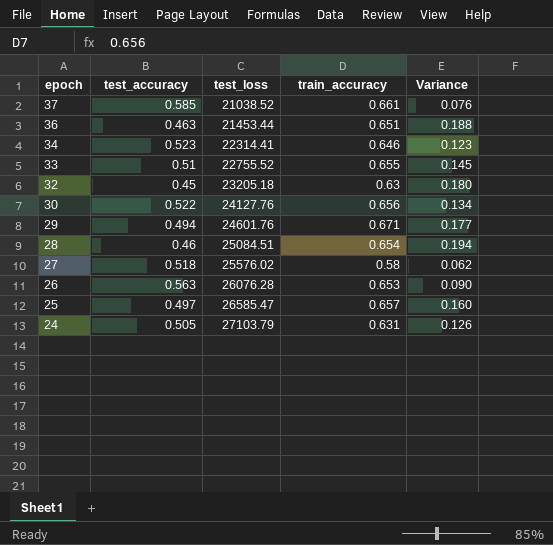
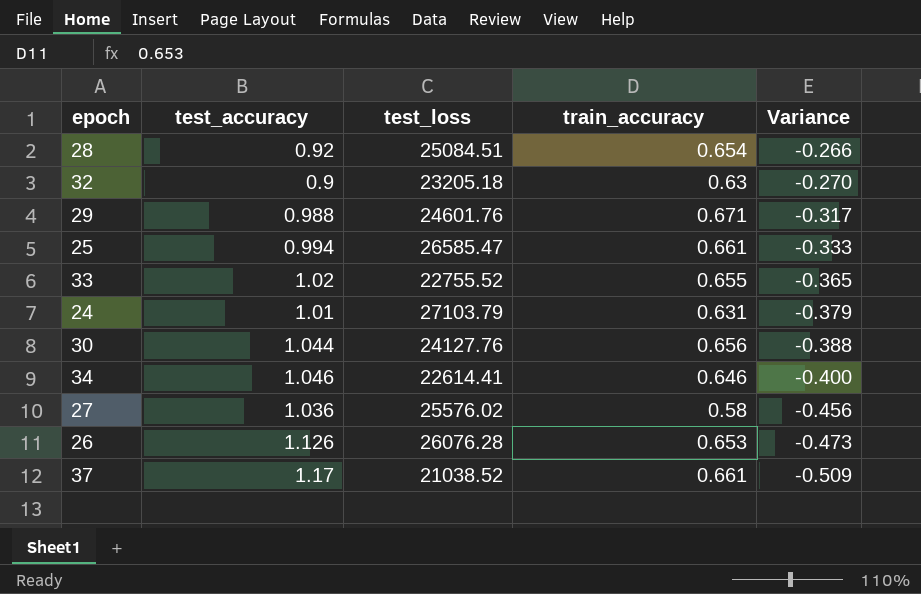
row order: epoch descending -> Variance descending
row 36: 0.463 | 21453.44 | 0.651 | 0.188 -> none
28 | test_accuracy: 0.46 -> 0.92
28 | Variance: 0.194 -> -0.266
32 | test_accuracy: 0.45 -> 0.9
32 | Variance: 0.180 -> -0.270
29 | test_accuracy: 0.494 -> 0.988
29 | Variance: 0.177 -> -0.317
25 | test_accuracy: 0.497 -> 0.994
25 | train_accuracy: 0.657 -> 0.661
25 | Variance: 0.160 -> -0.333
33 | test_accuracy: 0.51 -> 1.02
33 | Variance: 0.145 -> -0.365
24 | test_accuracy: 0.505 -> 1.01
24 | Variance: 0.126 -> -0.379
30 | test_accuracy: 0.522 -> 1.044
30 | Variance: 0.134 -> -0.388
34 | test_accuracy: 0.523 -> 1.046
34 | test_loss: 22314.41 -> 22614.41
34 | Variance: 0.123 -> -0.400
27 | test_accuracy: 0.518 -> 1.036
27 | Variance: 0.062 -> -0.456
26 | test_accuracy: 0.563 -> 1.126
26 | Variance: 0.090 -> -0.473
37 | test_accuracy: 0.585 -> 1.17
37 | Variance: 0.076 -> -0.509

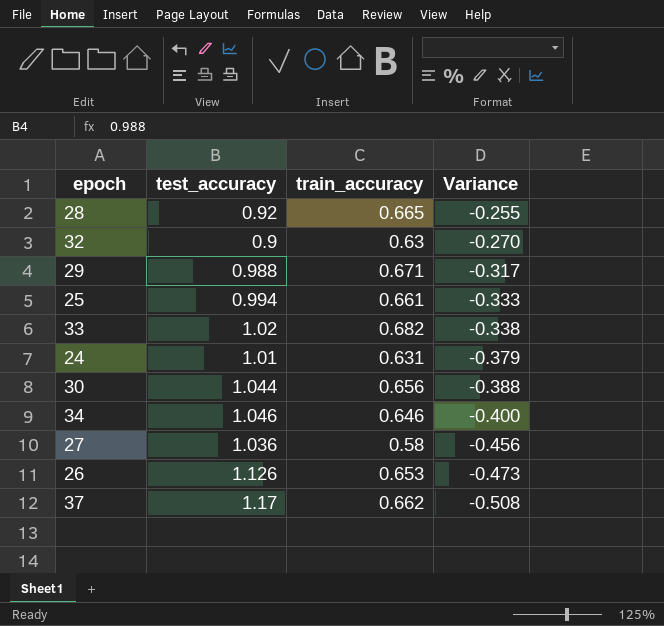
column test_loss | position: 3 -> none
28 | train_accuracy: 0.654 -> 0.665
28 | Variance: -0.266 -> -0.255
33 | train_accuracy: 0.655 -> 0.682
33 | Variance: -0.365 -> -0.338
37 | train_accuracy: 0.661 -> 0.662
37 | Variance: -0.509 -> -0.508

